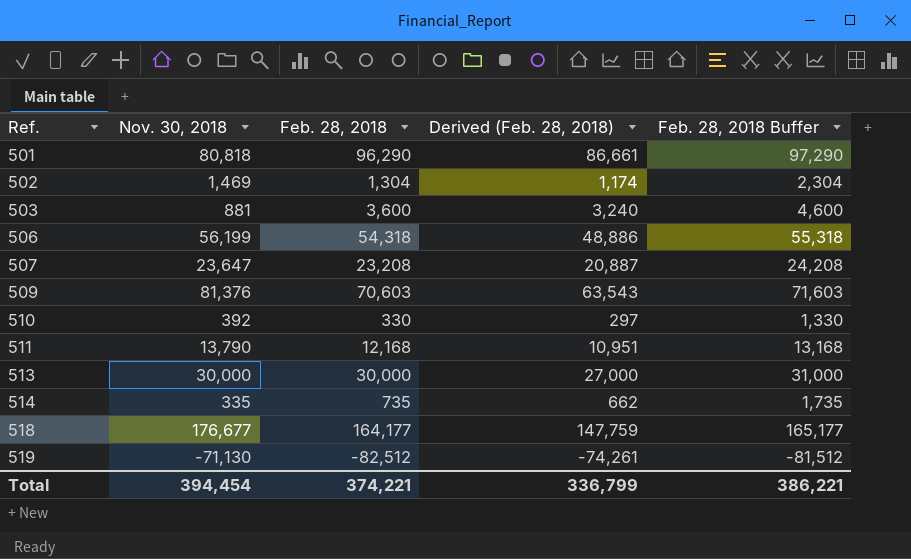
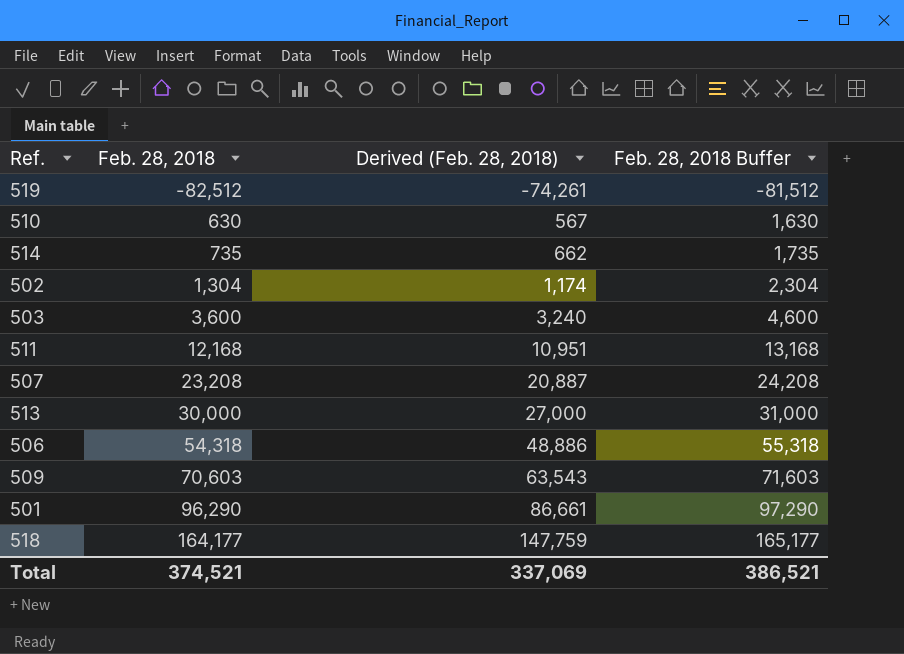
row order: Ref. ascending -> Feb. 28, 2018 ascending
column Nov. 30, 2018 | position: 2 -> none
510 | Feb. 28, 2018: 330 -> 630
510 | Derived (Feb. 28, 2018): 297 -> 567
510 | Feb. 28, 2018 Buffer: 1,330 -> 1,630
Total | Feb. 28, 2018: 374,221 -> 374,521
Total | Derived (Feb. 28, 2018): 336,799 -> 337,069
Total | Feb. 28, 2018 Buffer: 386,221 -> 386,521

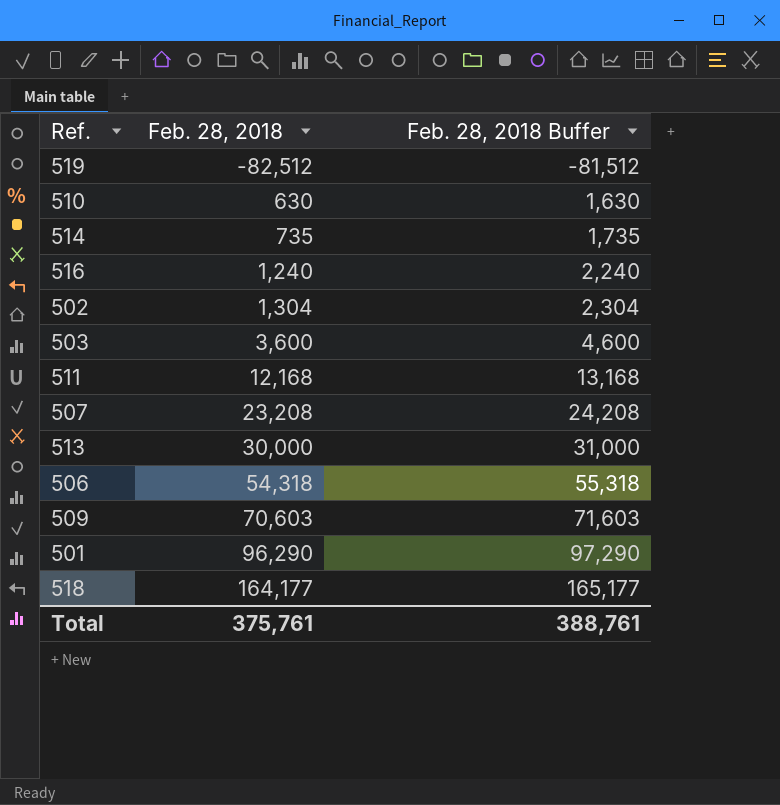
column Derived (Feb. 28, 2018) | formula: [Feb. 28, 2018] * 0.9 -> none
row 516: none -> 1,240 | 2,240
Total | Feb. 28, 2018: 374,521 -> 375,761
Total | Feb. 28, 2018 Buffer: 386,521 -> 388,761

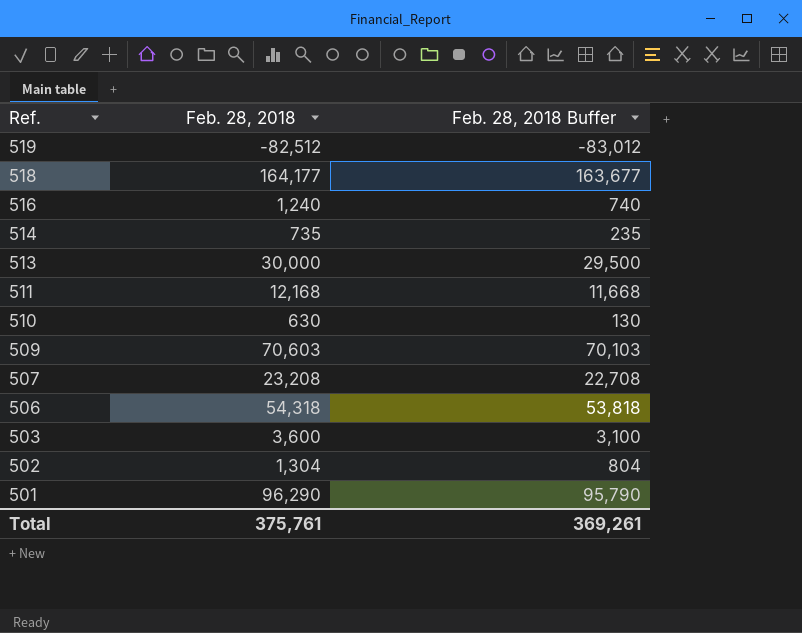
row order: Feb. 28, 2018 ascending -> Ref. descending
column Feb. 28, 2018 Buffer | formula: [Feb. 28, 2018] + 1000 -> [Feb. 28, 2018] - 500
Total | Feb. 28, 2018 Buffer: 388,761 -> 369,261

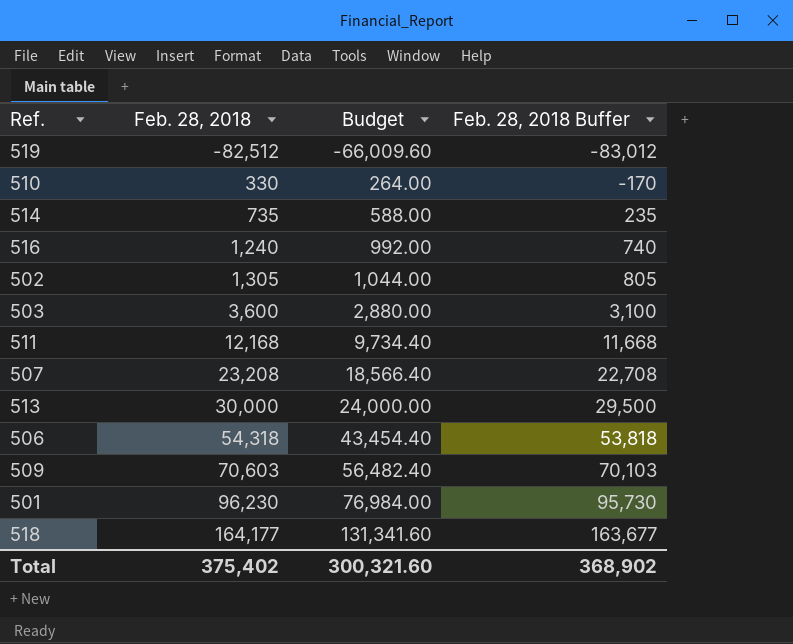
row order: Ref. descending -> Feb. 28, 2018 ascending
column Budget | formula: none -> [Feb. 28, 2018] * 0.8
510 | Feb. 28, 2018: 630 -> 330
510 | Feb. 28, 2018 Buffer: 130 -> -170
502 | Feb. 28, 2018: 1,304 -> 1,305
502 | Feb. 28, 2018 Buffer: 804 -> 805
501 | Feb. 28, 2018: 96,290 -> 96,230
501 | Feb. 28, 2018 Buffer: 95,790 -> 95,730
Total | Feb. 28, 2018: 375,761 -> 375,402
Total | Feb. 28, 2018 Buffer: 369,261 -> 368,902

